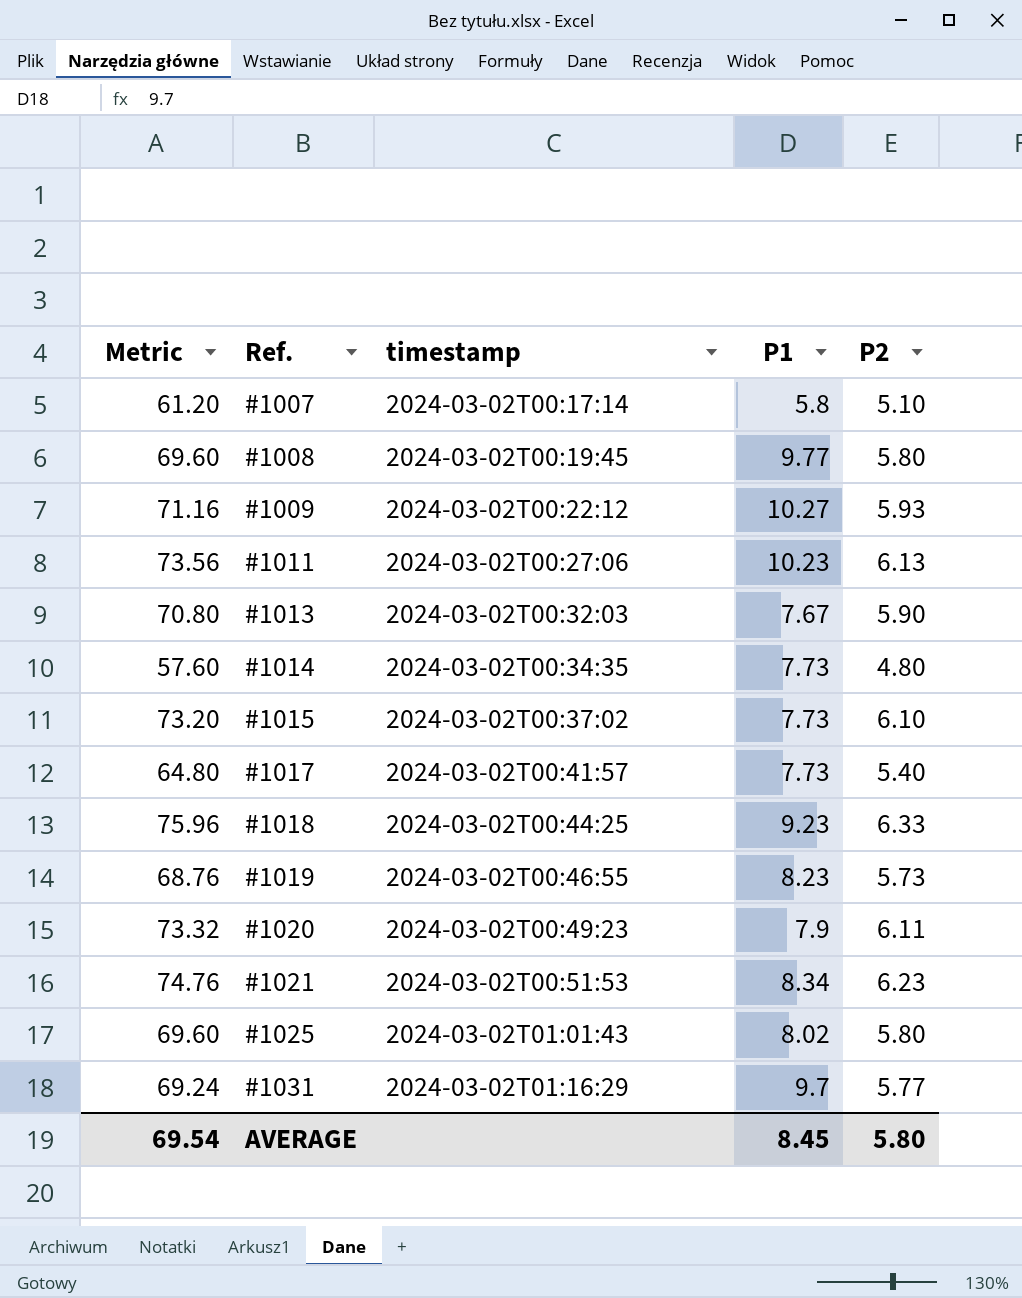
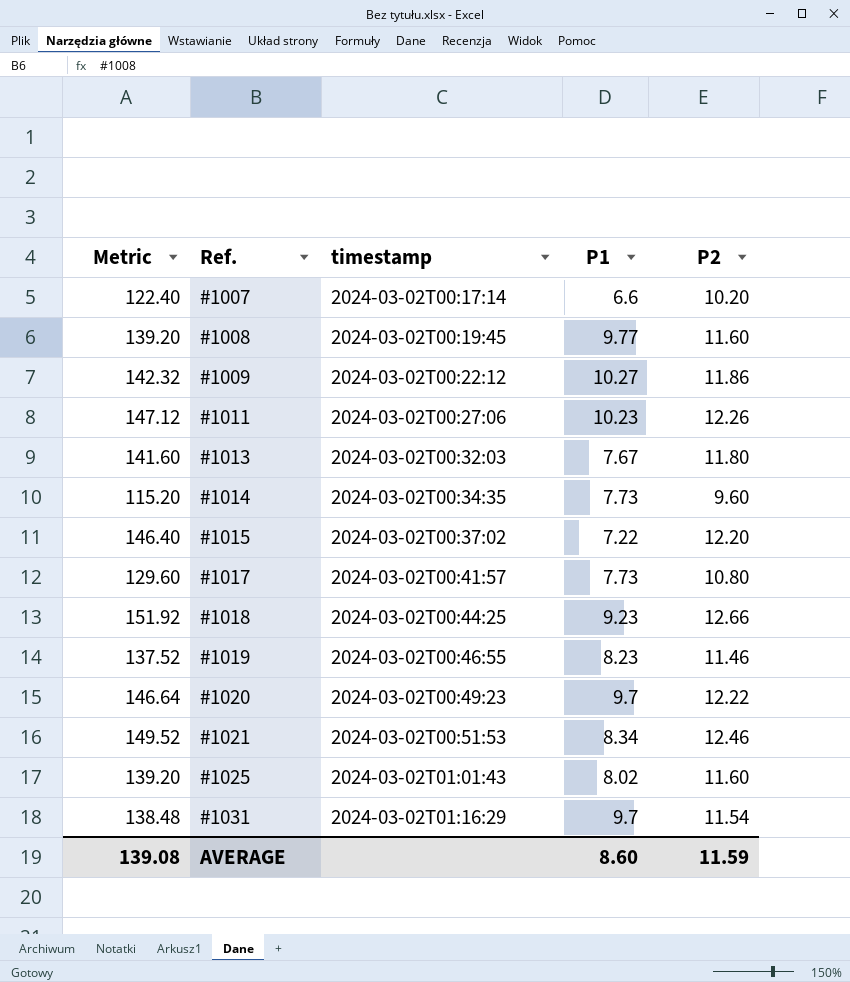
#1007 | Metric: 61.20 -> 122.40
#1007 | P1: 5.8 -> 6.6
#1007 | P2: 5.10 -> 10.20
#1008 | Metric: 69.60 -> 139.20
#1008 | P2: 5.80 -> 11.60
#1009 | Metric: 71.16 -> 142.32
#1009 | P2: 5.93 -> 11.86
#1011 | Metric: 73.56 -> 147.12
#1011 | P2: 6.13 -> 12.26
#1013 | Metric: 70.80 -> 141.60
#1013 | P2: 5.90 -> 11.80
#1014 | Metric: 57.60 -> 115.20
#1014 | P2: 4.80 -> 9.60
#1015 | Metric: 73.20 -> 146.40
#1015 | P1: 7.73 -> 7.22
#1015 | P2: 6.10 -> 12.20
#1017 | Metric: 64.80 -> 129.60
#1017 | P2: 5.40 -> 10.80
#1018 | Metric: 75.96 -> 151.92
#1018 | P2: 6.33 -> 12.66
#1019 | Metric: 68.76 -> 137.52
#1019 | P2: 5.73 -> 11.46
#1020 | Metric: 73.32 -> 146.64
#1020 | P1: 7.9 -> 9.7
#1020 | P2: 6.11 -> 12.22
#1021 | Metric: 74.76 -> 149.52
#1021 | P2: 6.23 -> 12.46
#1025 | Metric: 69.60 -> 139.20
#1025 | P2: 5.80 -> 11.60
#1031 | Metric: 69.24 -> 138.48
#1031 | P2: 5.77 -> 11.54
AVERAGE | Metric: 69.54 -> 139.08
AVERAGE | P1: 8.45 -> 8.60
AVERAGE | P2: 5.80 -> 11.59

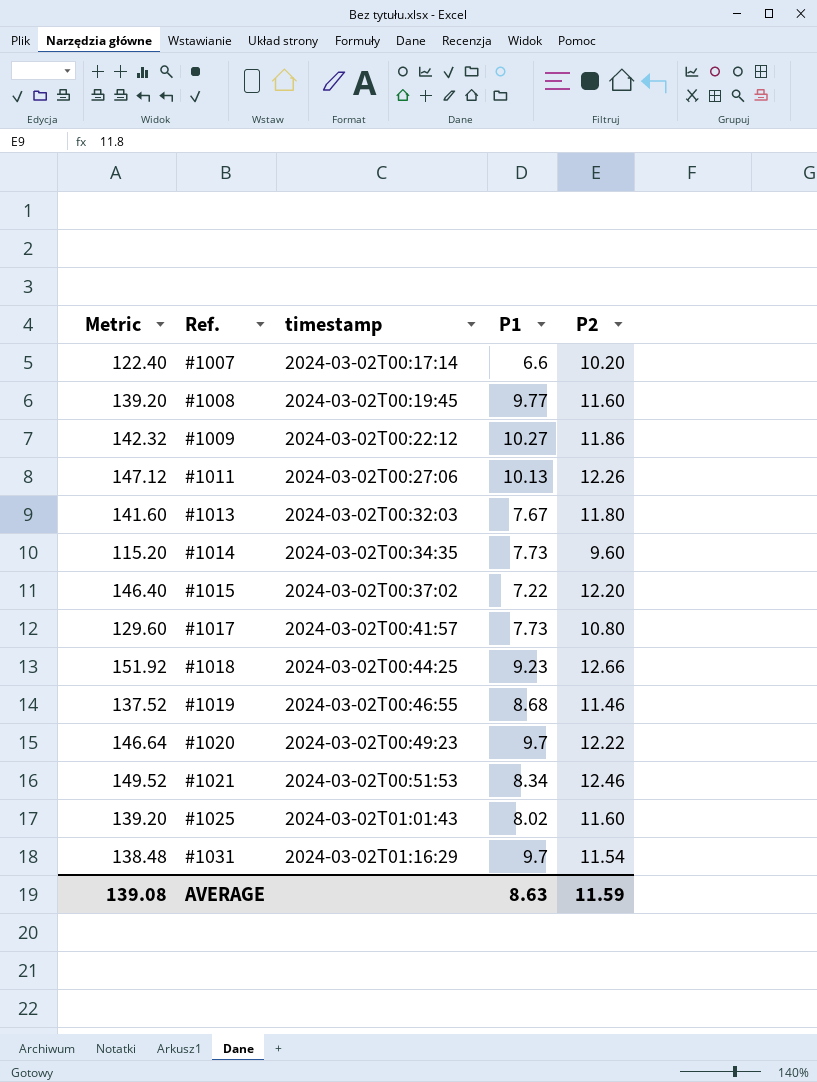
#1011 | P1: 10.23 -> 10.13
#1019 | P1: 8.23 -> 8.68
AVERAGE | P1: 8.60 -> 8.63

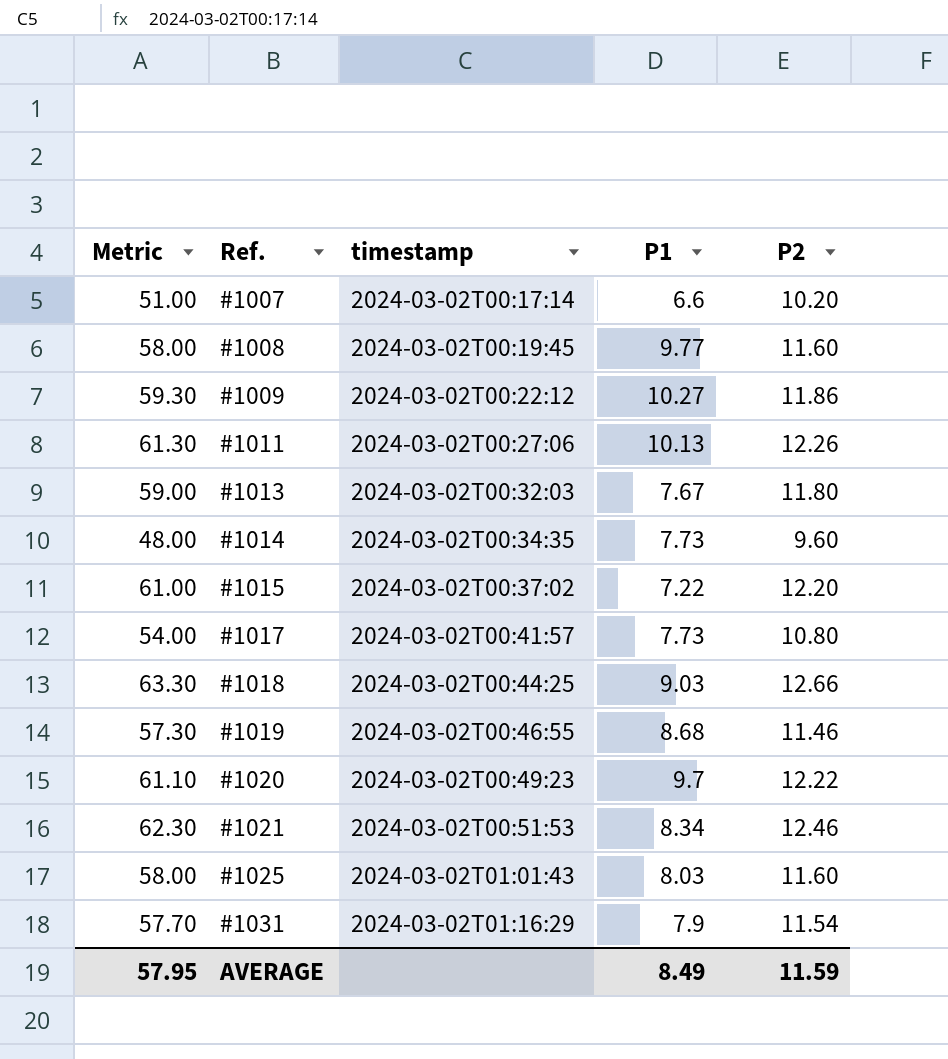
column Metric | formula: [P2] * 12 -> [P2] * 5
#1018 | P1: 9.23 -> 9.03
#1025 | P1: 8.02 -> 8.03
#1031 | P1: 9.7 -> 7.9
AVERAGE | Metric: 139.08 -> 57.95
AVERAGE | P1: 8.63 -> 8.49

